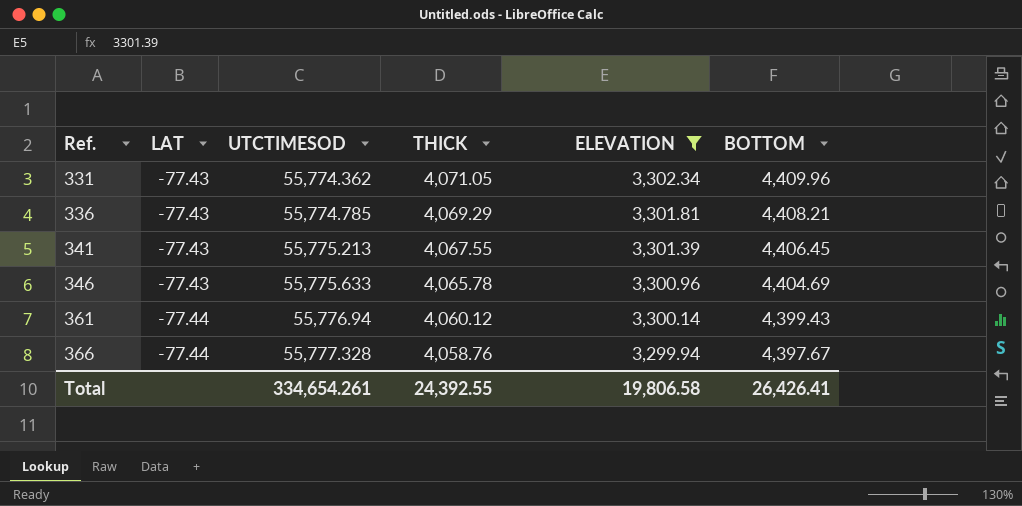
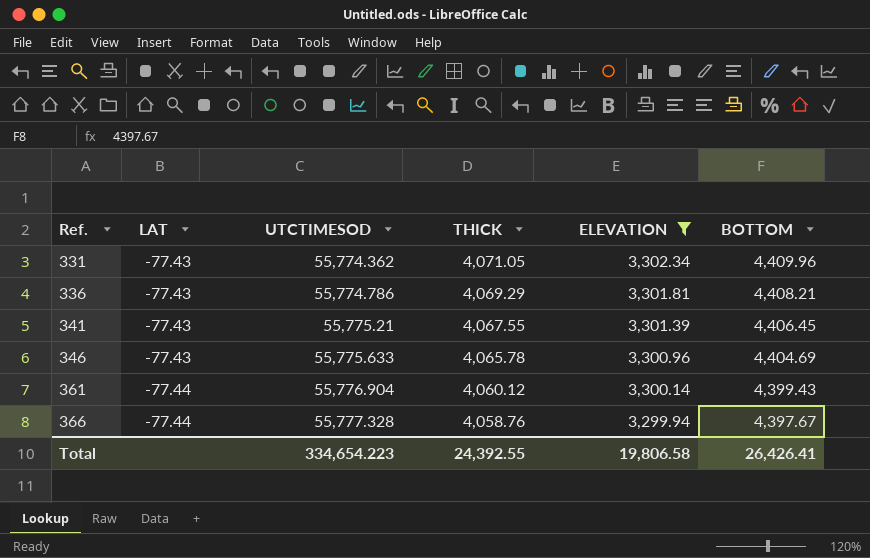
336 | UTCTIMESOD: 55,774.785 -> 55,774.786
341 | UTCTIMESOD: 55,775.213 -> 55,775.21
361 | UTCTIMESOD: 55,776.94 -> 55,776.904
Total | UTCTIMESOD: 334,654.261 -> 334,654.223

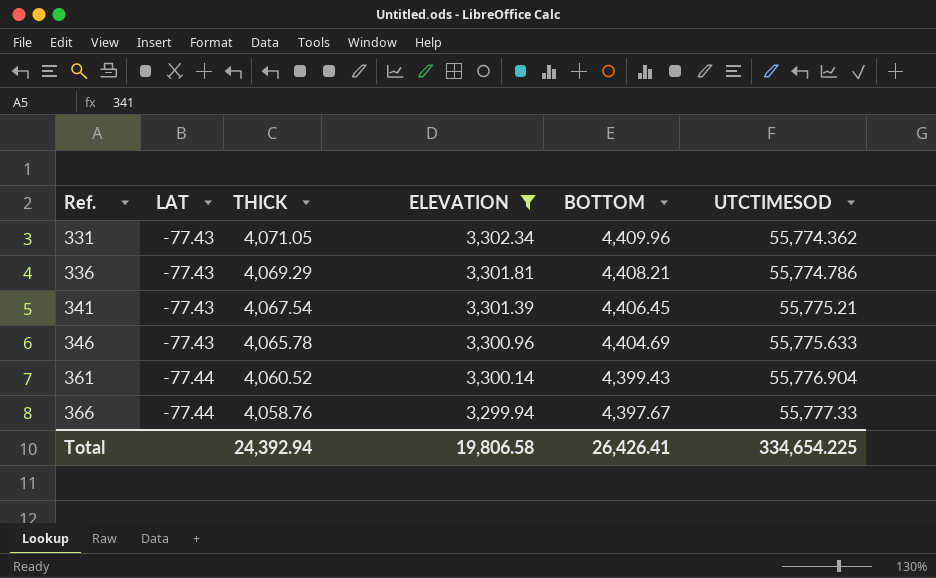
column UTCTIMESOD | position: 3 -> 6
341 | THICK: 4,067.55 -> 4,067.54
361 | THICK: 4,060.12 -> 4,060.52
366 | UTCTIMESOD: 55,777.328 -> 55,777.33
Total | THICK: 24,392.55 -> 24,392.94
Total | UTCTIMESOD: 334,654.223 -> 334,654.225

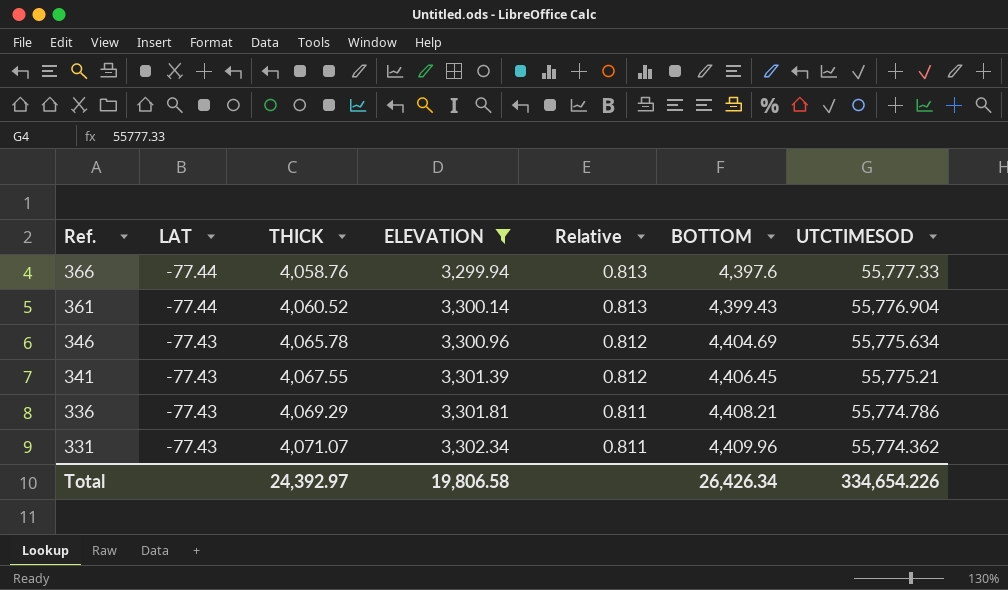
row order: Ref. ascending -> Ref. descending
column Relative | formula: none -> [ELEVATION] / [THICK]
366 | BOTTOM: 4,397.67 -> 4,397.6
346 | UTCTIMESOD: 55,775.633 -> 55,775.634
341 | THICK: 4,067.54 -> 4,067.55
331 | THICK: 4,071.05 -> 4,071.07
Total | THICK: 24,392.94 -> 24,392.97
Total | BOTTOM: 26,426.41 -> 26,426.34
Total | UTCTIMESOD: 334,654.225 -> 334,654.226

